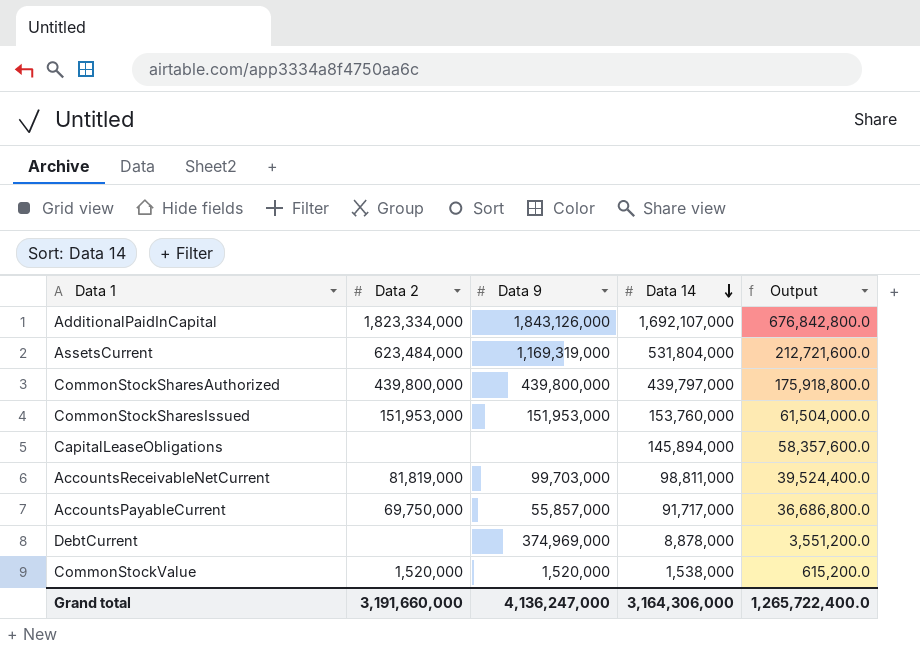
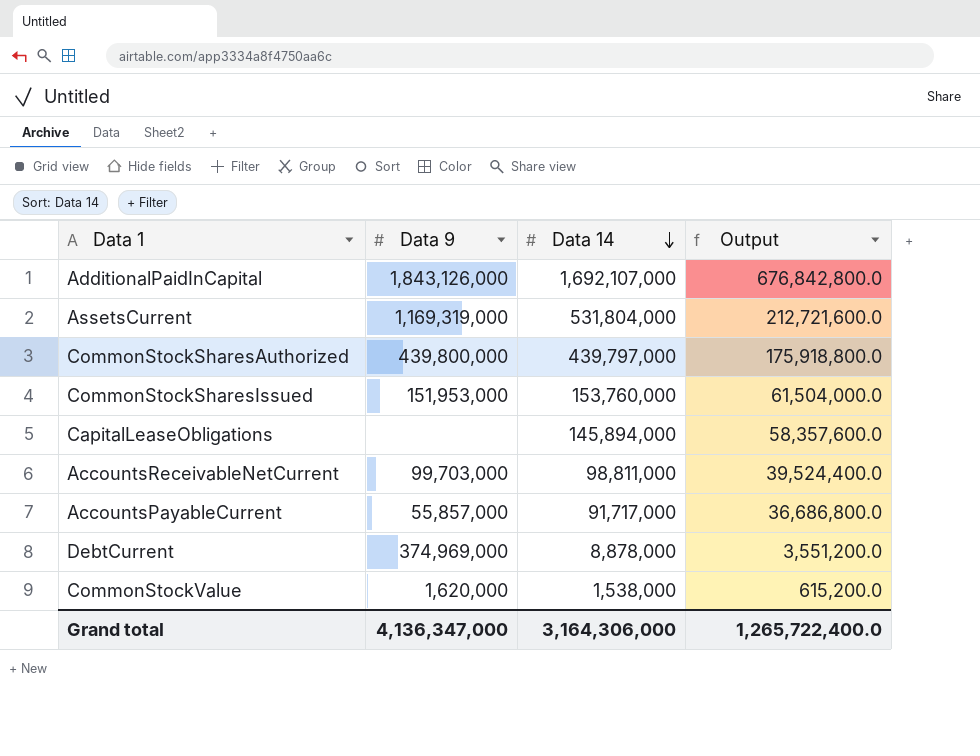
column Data 2 | position: 2 -> none
CommonStockValue | Data 9: 1,520,000 -> 1,620,000
Grand total | Data 9: 4,136,247,000 -> 4,136,347,000

